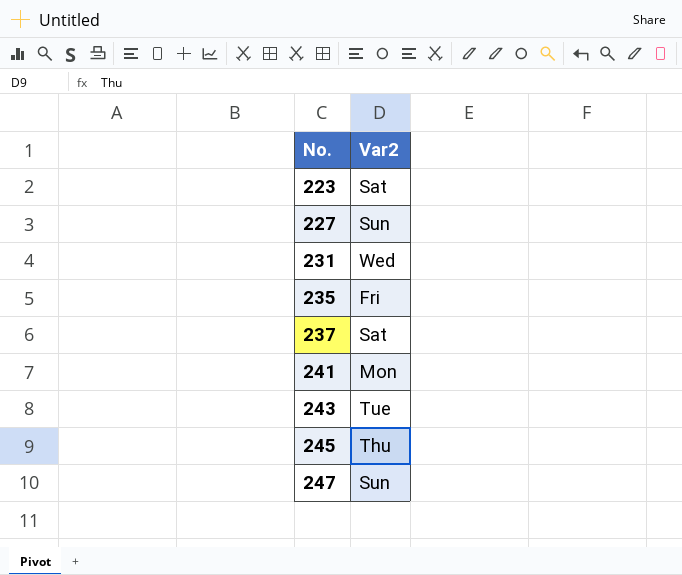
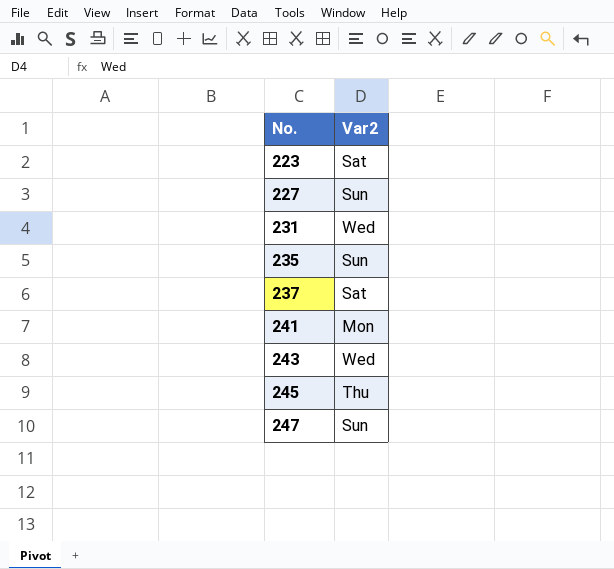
235 | Var2: Fri -> Sun
243 | Var2: Tue -> Wed

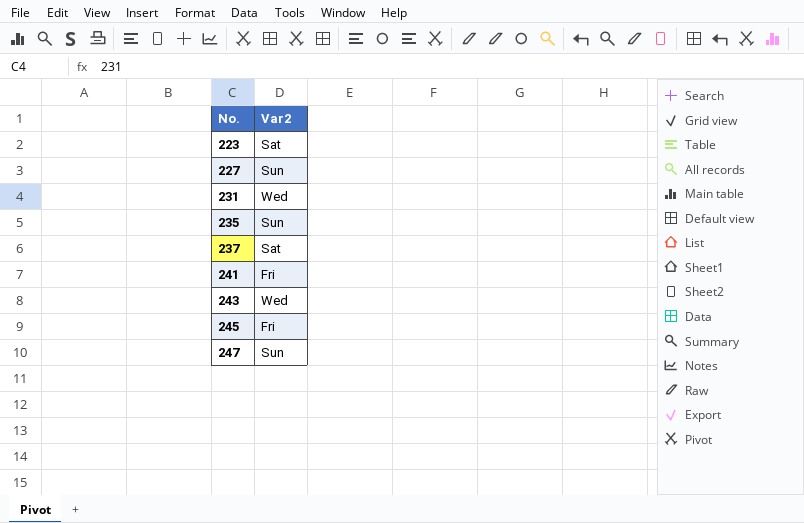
241 | Var2: Mon -> Fri
245 | Var2: Thu -> Fri

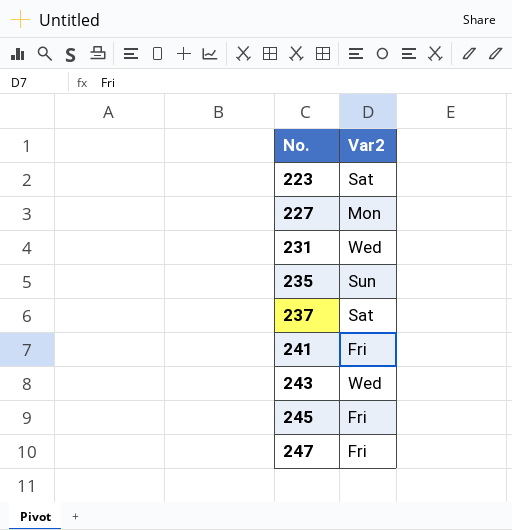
227 | Var2: Sun -> Mon
247 | Var2: Sun -> Fri

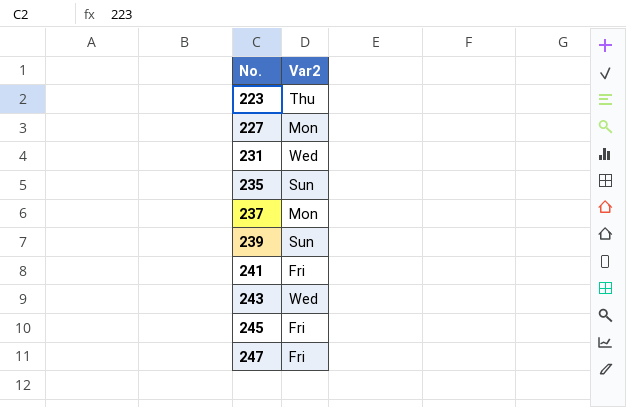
223 | Var2: Sat -> Thu
237 | Var2: Sat -> Mon
row 239: none -> Sun

